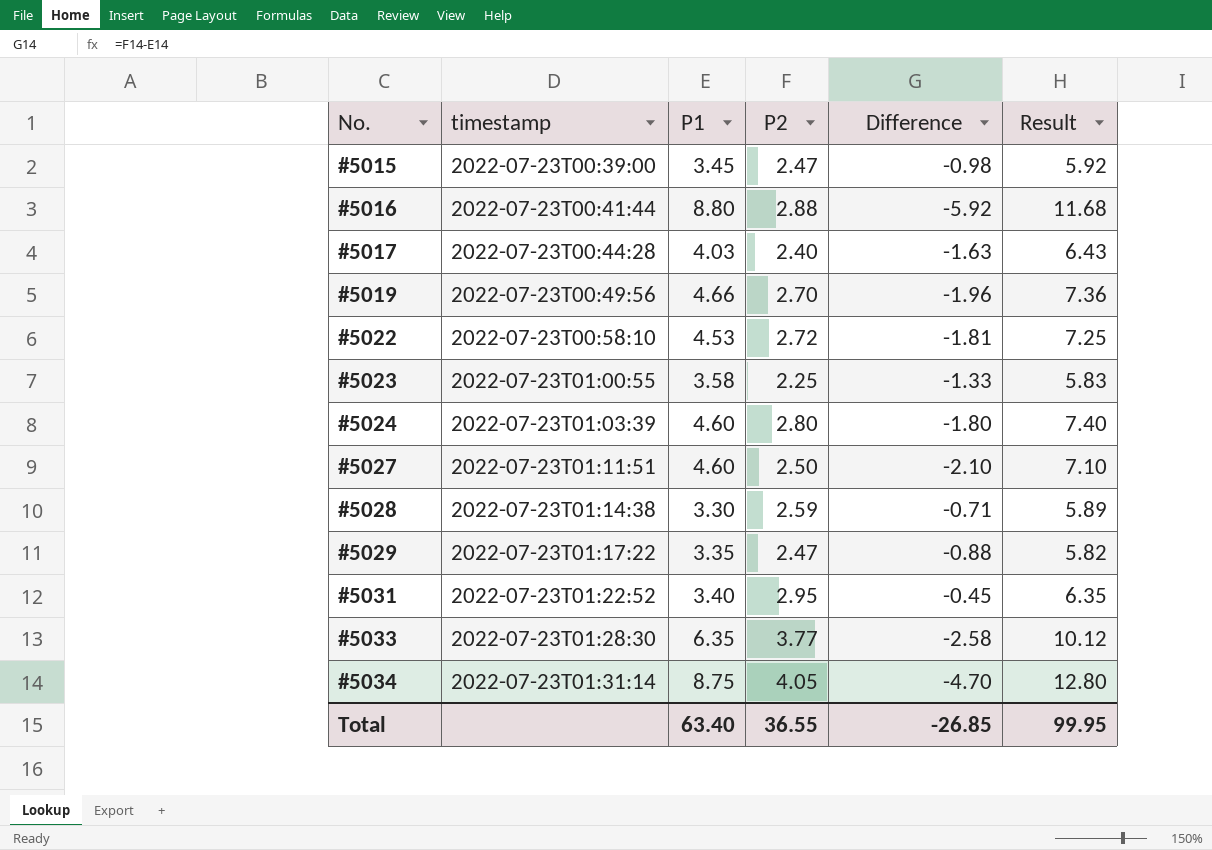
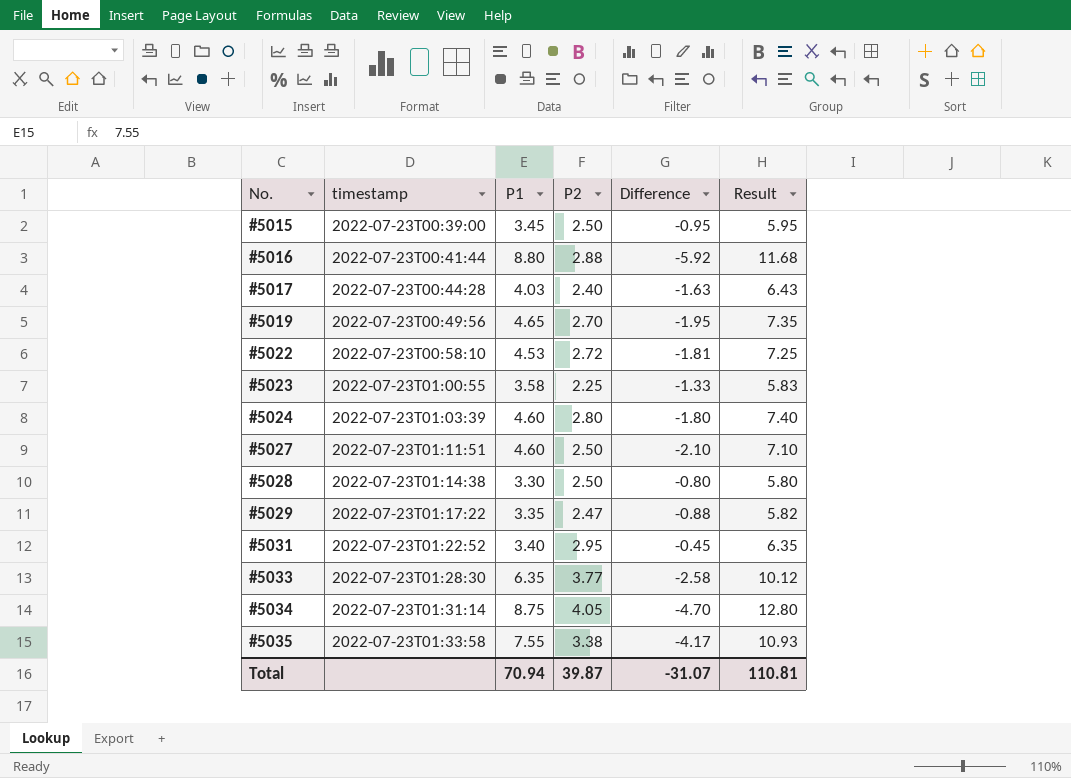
#5015 | P2: 2.47 -> 2.50
#5015 | Difference: -0.98 -> -0.95
#5015 | Result: 5.92 -> 5.95
#5019 | P1: 4.66 -> 4.65
#5019 | Difference: -1.96 -> -1.95
#5019 | Result: 7.36 -> 7.35
#5028 | P2: 2.59 -> 2.50
#5028 | Difference: -0.71 -> -0.80
#5028 | Result: 5.89 -> 5.80
row #5035: none -> 2022-07-23T01:33:58 | 7.55 | 3.38 | -4.17 | 10.93
Total | P1: 63.40 -> 70.94
Total | P2: 36.55 -> 39.87
Total | Difference: -26.85 -> -31.07
Total | Result: 99.95 -> 110.81

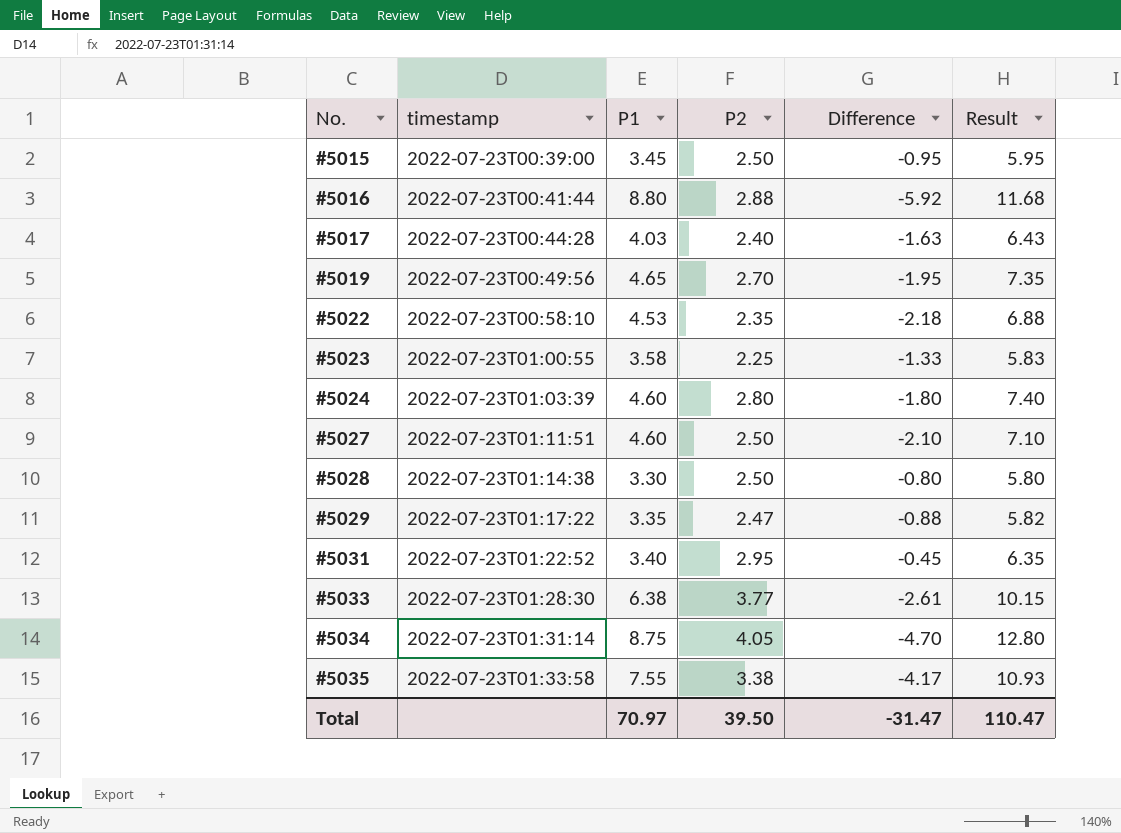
#5022 | P2: 2.72 -> 2.35
#5022 | Difference: -1.81 -> -2.18
#5022 | Result: 7.25 -> 6.88
#5033 | P1: 6.35 -> 6.38
#5033 | Difference: -2.58 -> -2.61
#5033 | Result: 10.12 -> 10.15
Total | P1: 70.94 -> 70.97
Total | P2: 39.87 -> 39.50
Total | Difference: -31.07 -> -31.47
Total | Result: 110.81 -> 110.47

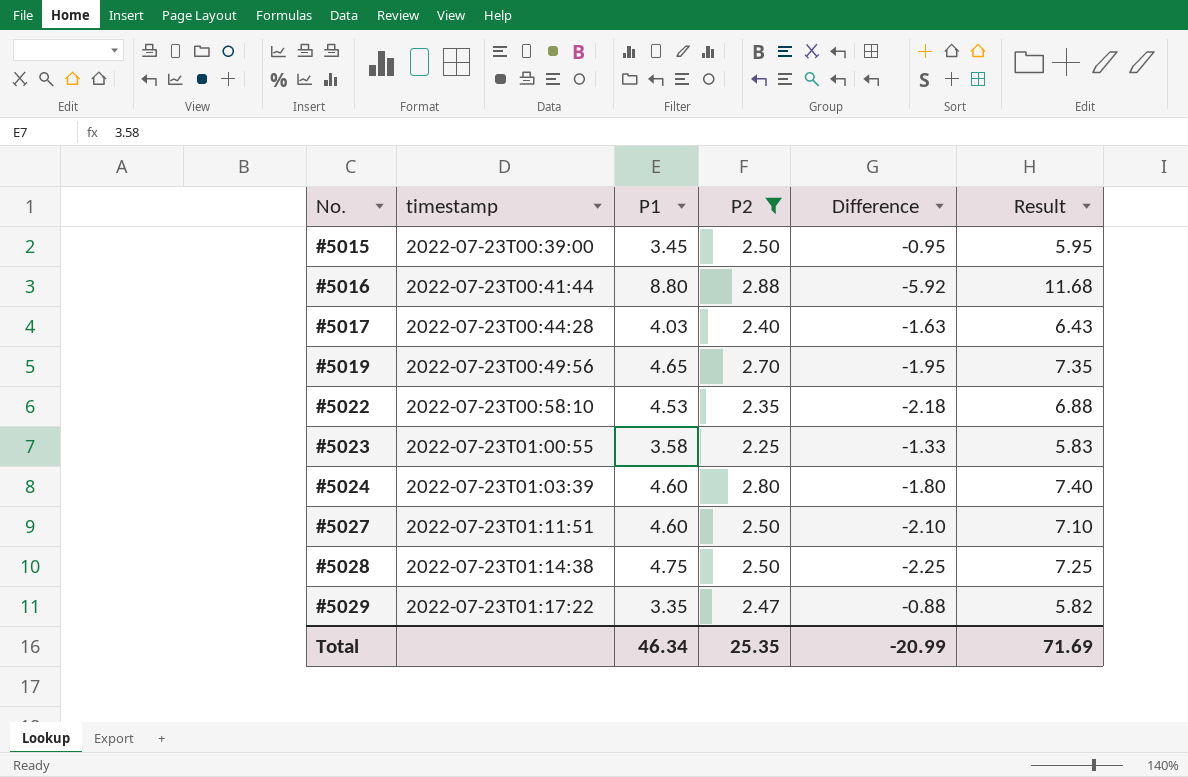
filter: none -> P2 <= 2.88
#5028 | P1: 3.30 -> 4.75
#5028 | Difference: -0.80 -> -2.25
#5028 | Result: 5.80 -> 7.25
Total | P1: 70.97 -> 46.34
Total | P2: 39.50 -> 25.35
Total | Difference: -31.47 -> -20.99
Total | Result: 110.47 -> 71.69

